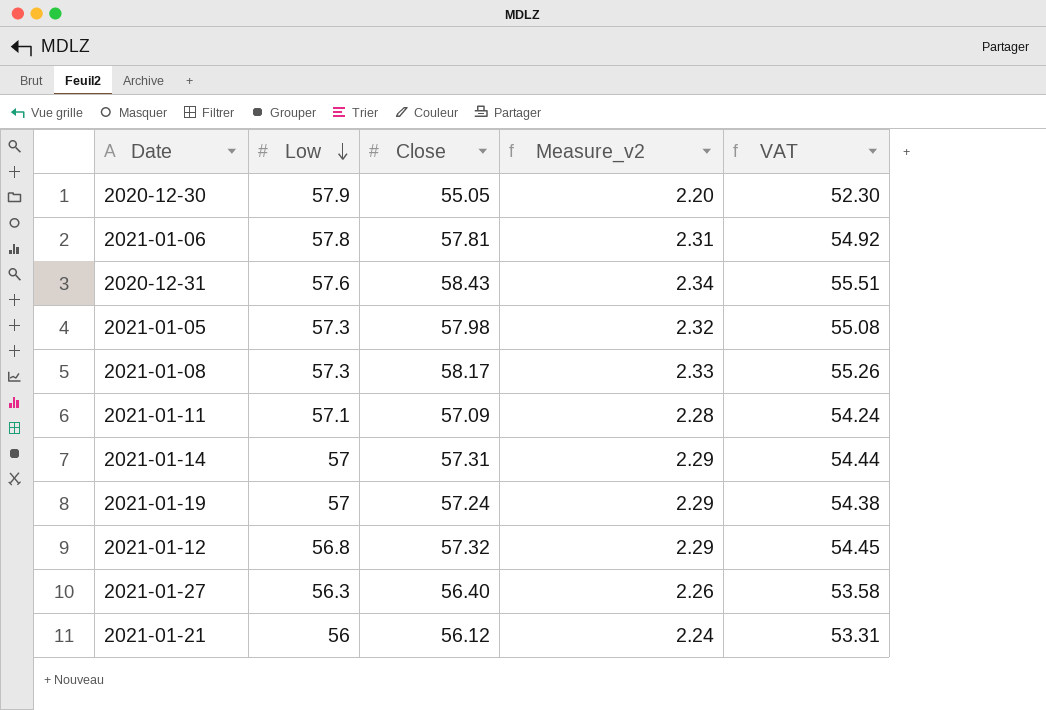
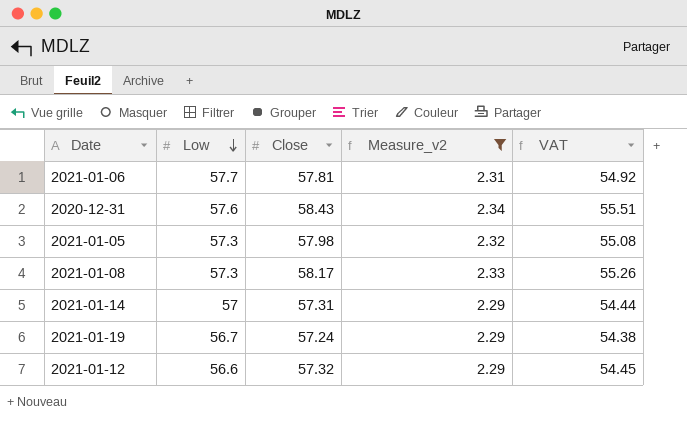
filter: none -> Measure_v2 >= 2.29
2021-01-06 | Low: 57.8 -> 57.7
2021-01-19 | Low: 57 -> 56.7
2021-01-12 | Low: 56.8 -> 56.6

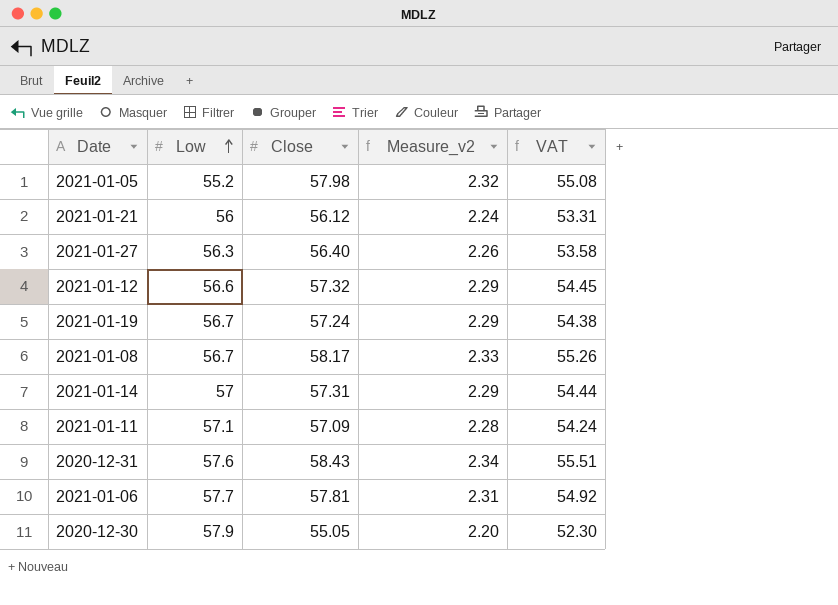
filter: Measure_v2 >= 2.29 -> none
row order: Low descending -> Low ascending
2021-01-05 | Low: 57.3 -> 55.2
2021-01-08 | Low: 57.3 -> 56.7

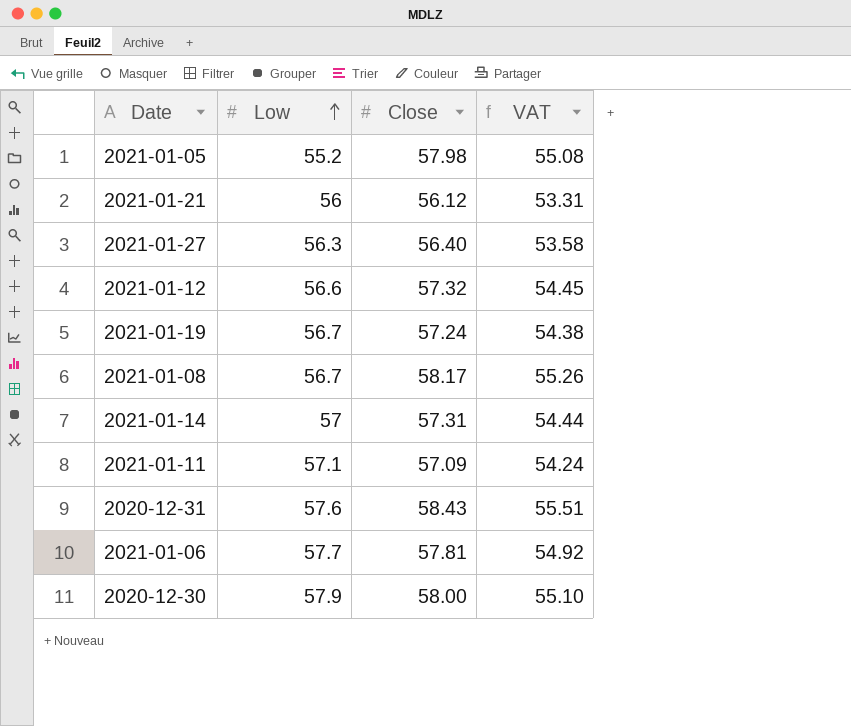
column Measure_v2 | formula: [Close] * 0.04 -> none
2020-12-30 | Close: 55.05 -> 58.00
2020-12-30 | VAT: 52.30 -> 55.10

